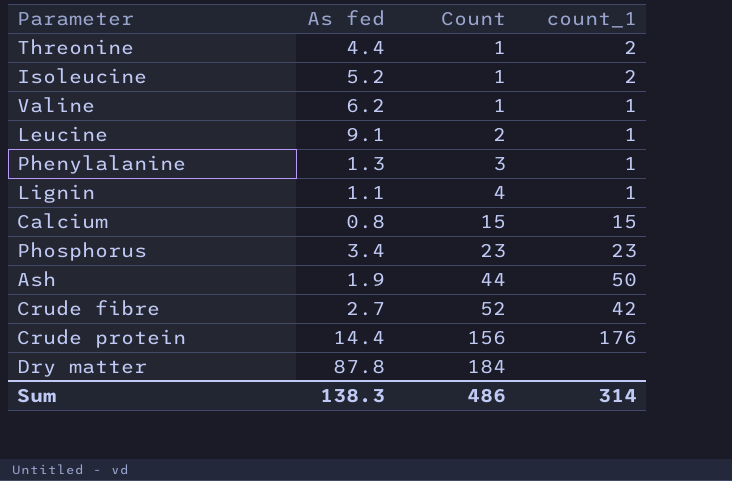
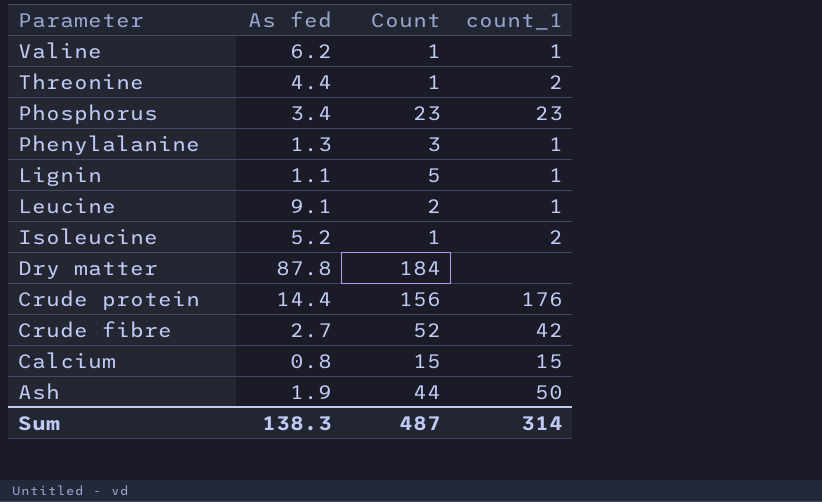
row order: Count ascending -> Parameter descending
Lignin | Count: 4 -> 5
Sum | Count: 486 -> 487

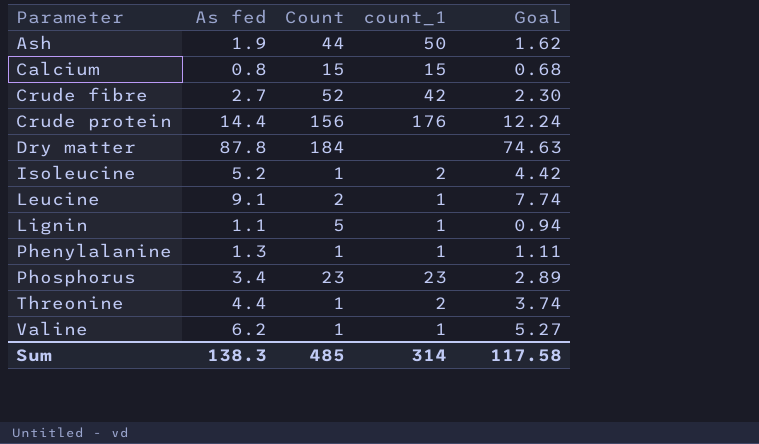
row order: Parameter descending -> Parameter ascending
column Goal | formula: none -> [As fed] * 0.85
Phenylalanine | Count: 3 -> 1
Sum | Count: 487 -> 485

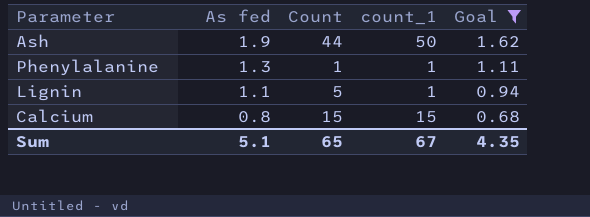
filter: none -> Goal <= 1.62
row order: Parameter ascending -> As fed descending
Sum | As fed: 138.3 -> 5.1
Sum | Count: 485 -> 65
Sum | count_1: 314 -> 67
Sum | Goal: 117.58 -> 4.35

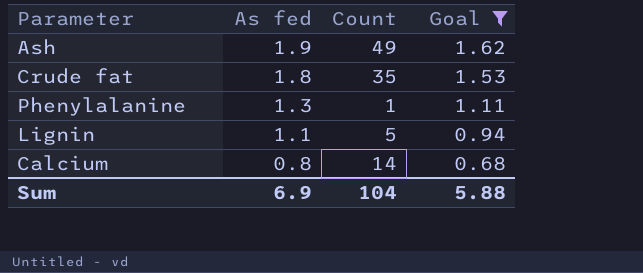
column count_1 | position: 4 -> none
Ash | Count: 44 -> 49
row Crude fat: none -> 1.8 | 35 | 1.53
Calcium | Count: 15 -> 14
Sum | As fed: 5.1 -> 6.9
Sum | Count: 65 -> 104
Sum | Goal: 4.35 -> 5.88

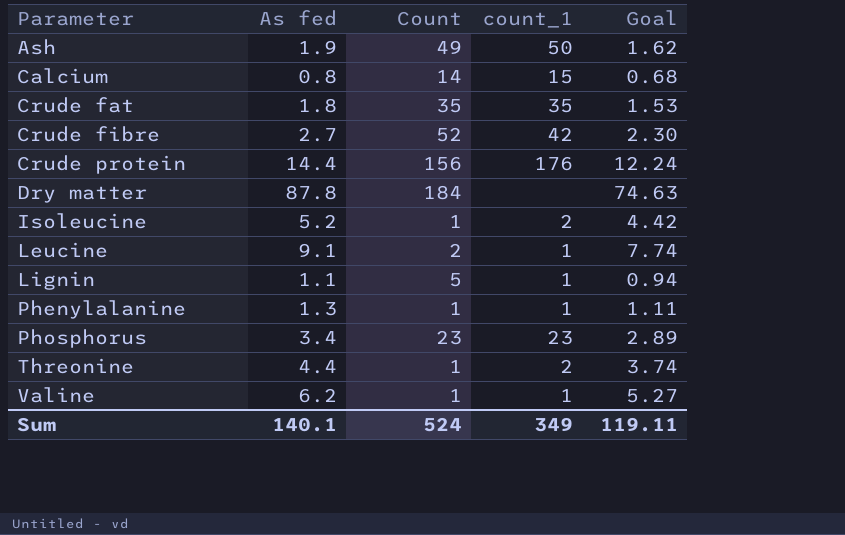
filter: Goal <= 1.62 -> none
row order: As fed descending -> Parameter ascending
column count_1 | position: none -> 4
Sum | As fed: 6.9 -> 140.1
Sum | Count: 104 -> 524
Sum | Goal: 5.88 -> 119.11

